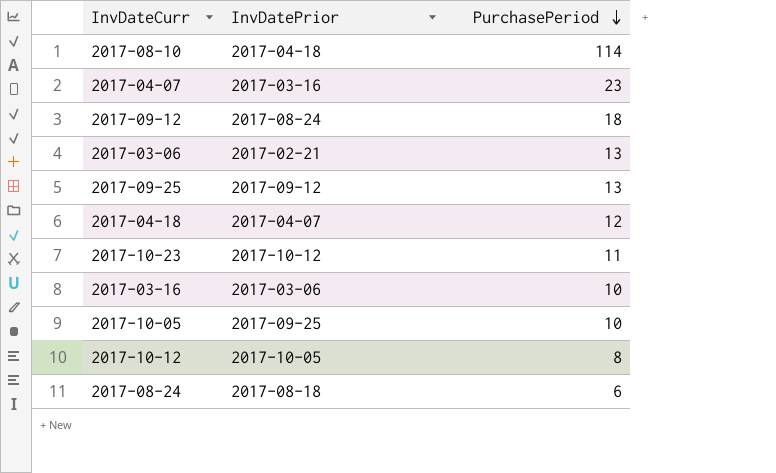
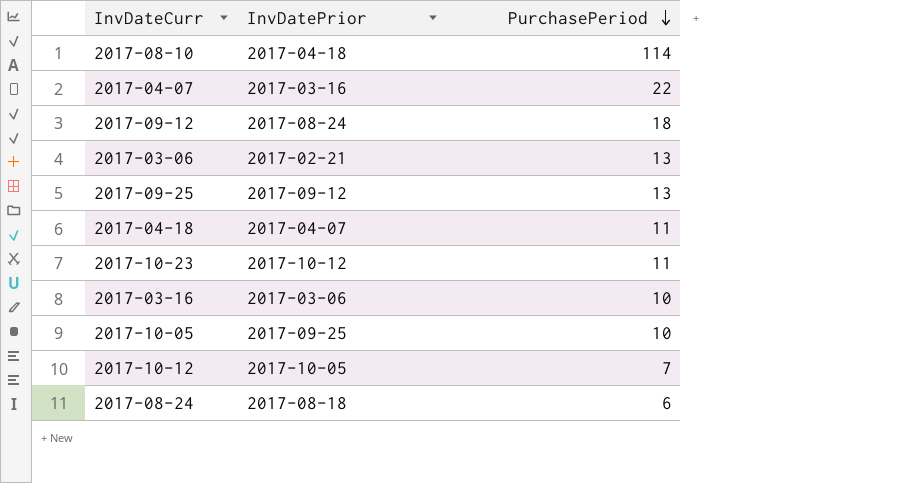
2017-04-07 | PurchasePeriod: 23 -> 22
2017-04-18 | PurchasePeriod: 12 -> 11
2017-10-12 | PurchasePeriod: 8 -> 7

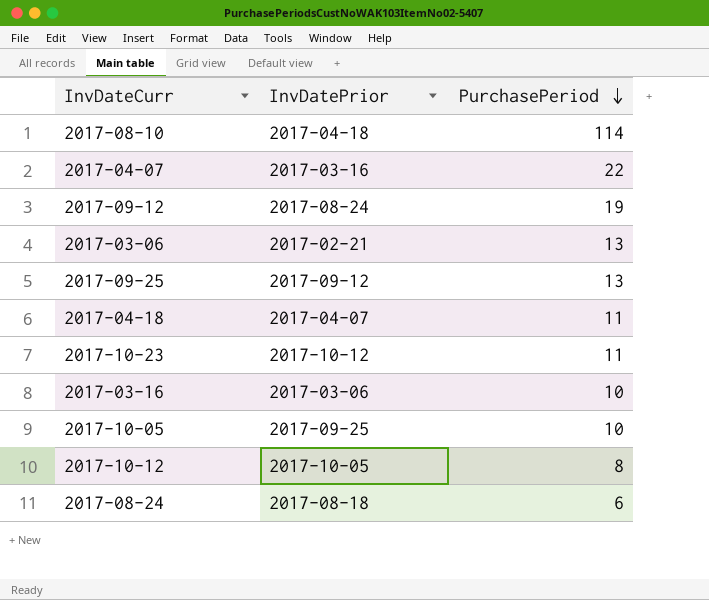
2017-09-12 | PurchasePeriod: 18 -> 19
2017-10-12 | PurchasePeriod: 7 -> 8

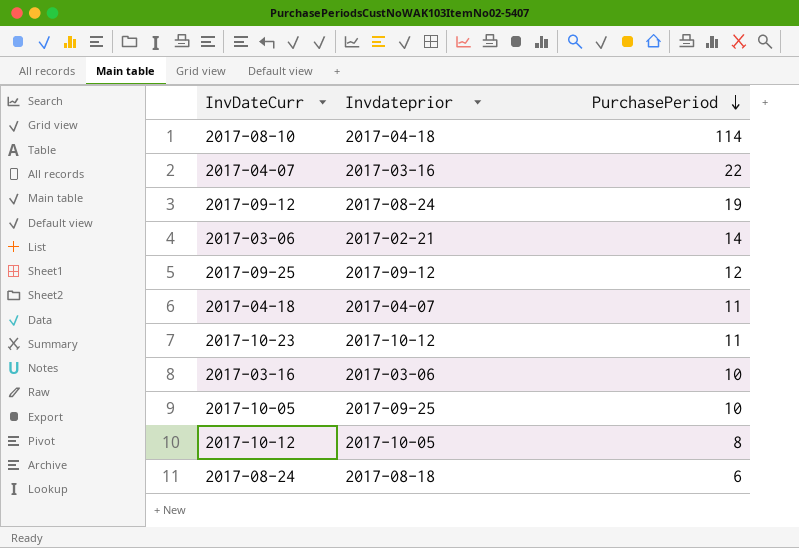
column name: InvDatePrior -> Invdateprior
2017-03-06 | PurchasePeriod: 13 -> 14
2017-09-25 | PurchasePeriod: 13 -> 12

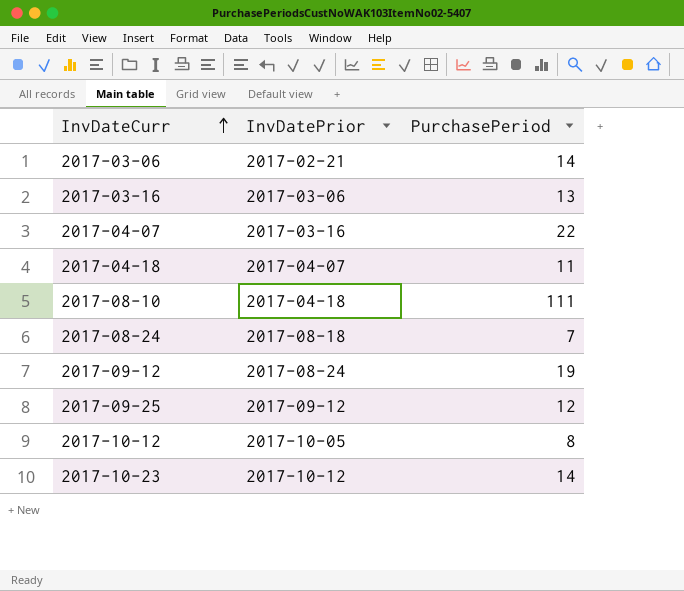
row order: PurchasePeriod descending -> InvDateCurr ascending
column name: Invdateprior -> InvDatePrior
row 2017-10-05: 2017-09-25 | 10 -> none
2017-03-16 | PurchasePeriod: 10 -> 13
2017-08-10 | PurchasePeriod: 114 -> 111
2017-08-24 | PurchasePeriod: 6 -> 7
2017-10-23 | PurchasePeriod: 11 -> 14

